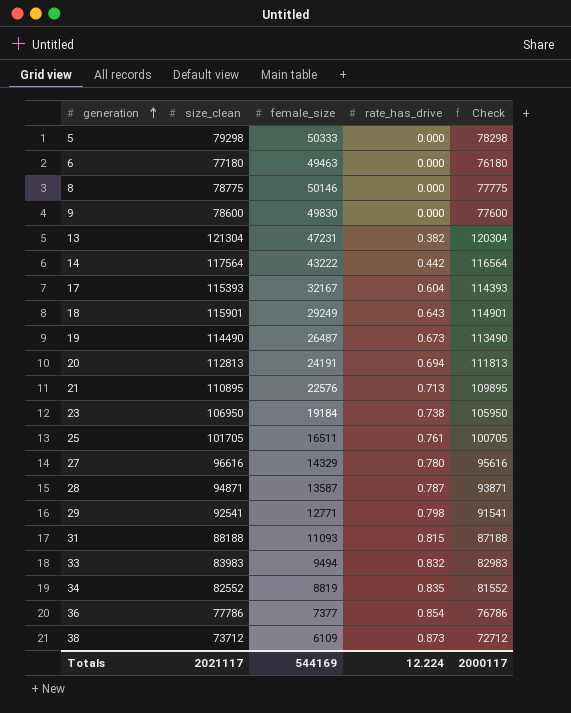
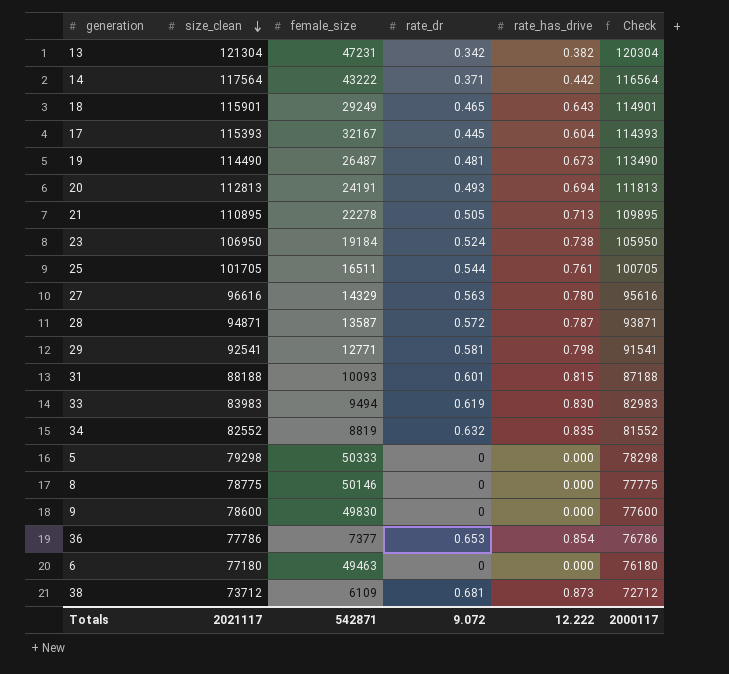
row order: generation ascending -> size_clean descending
column rate_dr | position: none -> 4
21 | female_size: 22576 -> 22278
31 | female_size: 11093 -> 10093
33 | rate_has_drive: 0.832 -> 0.830
Totals | female_size: 544169 -> 542871
Totals | rate_has_drive: 12.224 -> 12.222

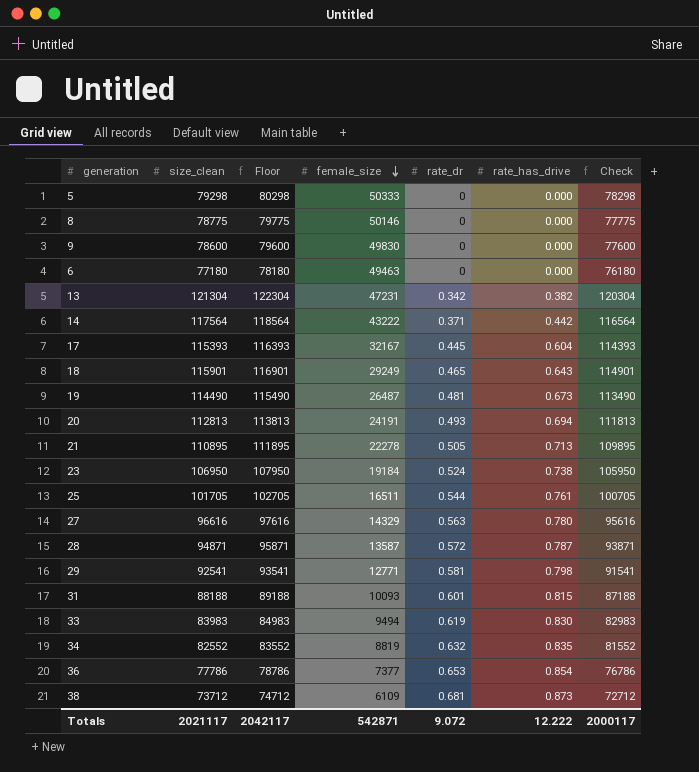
row order: size_clean descending -> female_size descending
column Floor | formula: none -> [size_clean] + 1000

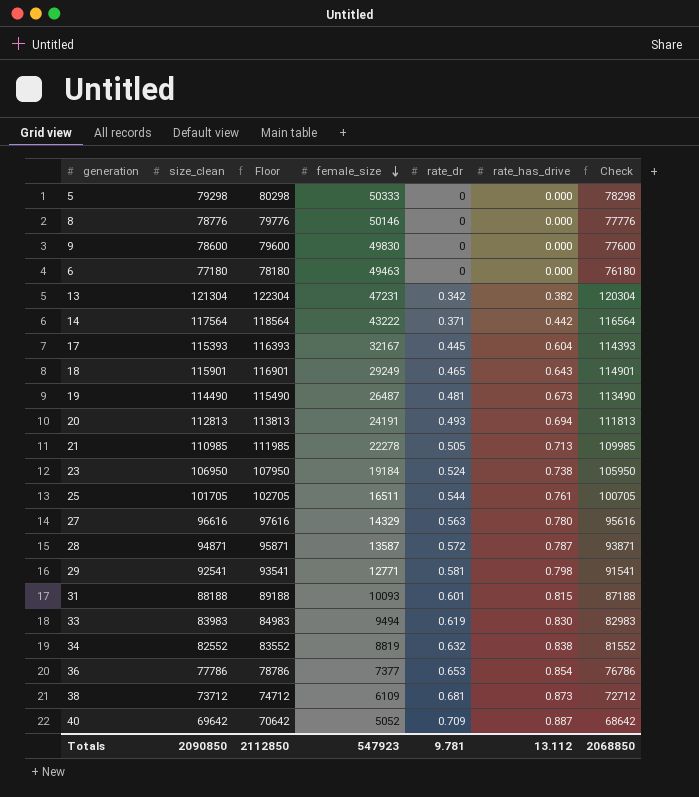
8 | size_clean: 78775 -> 78776
8 | Floor: 79775 -> 79776
8 | Check: 77775 -> 77776
21 | size_clean: 110895 -> 110985
21 | Floor: 111895 -> 111985
21 | Check: 109895 -> 109985
34 | rate_has_drive: 0.835 -> 0.838
row 40: none -> 69642 | 70642 | 5052 | 0.709 | 0.887 | 68642
Totals | size_clean: 2021117 -> 2090850
Totals | Floor: 2042117 -> 2112850
Totals | female_size: 542871 -> 547923
Totals | rate_dr: 9.072 -> 9.781
Totals | rate_has_drive: 12.222 -> 13.112
Totals | Check: 2000117 -> 2068850

